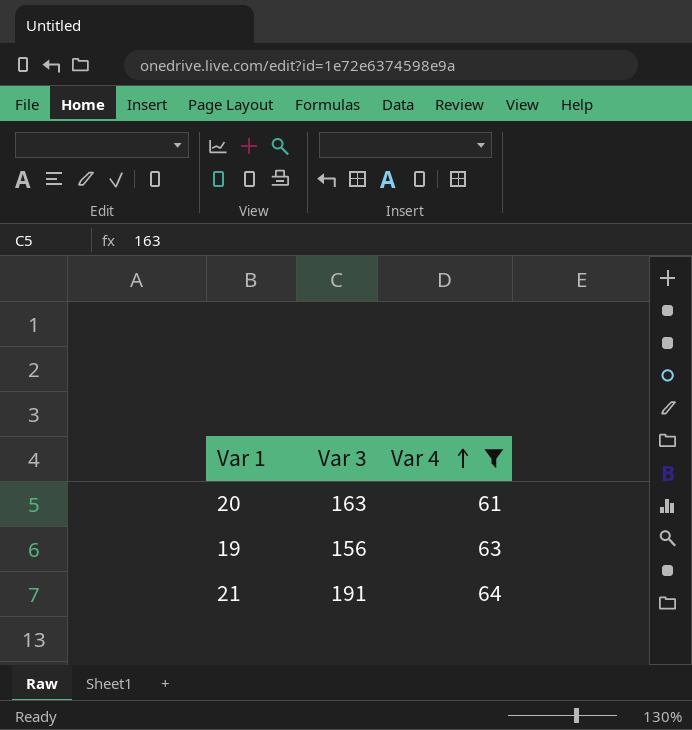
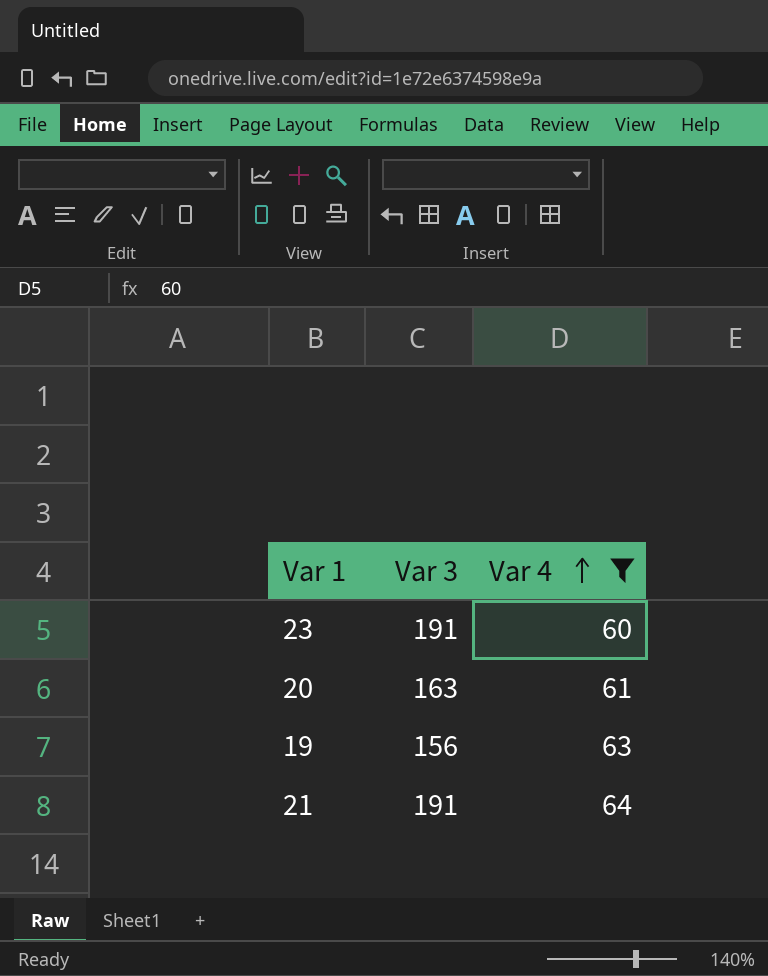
row 23: none -> 191 | 60

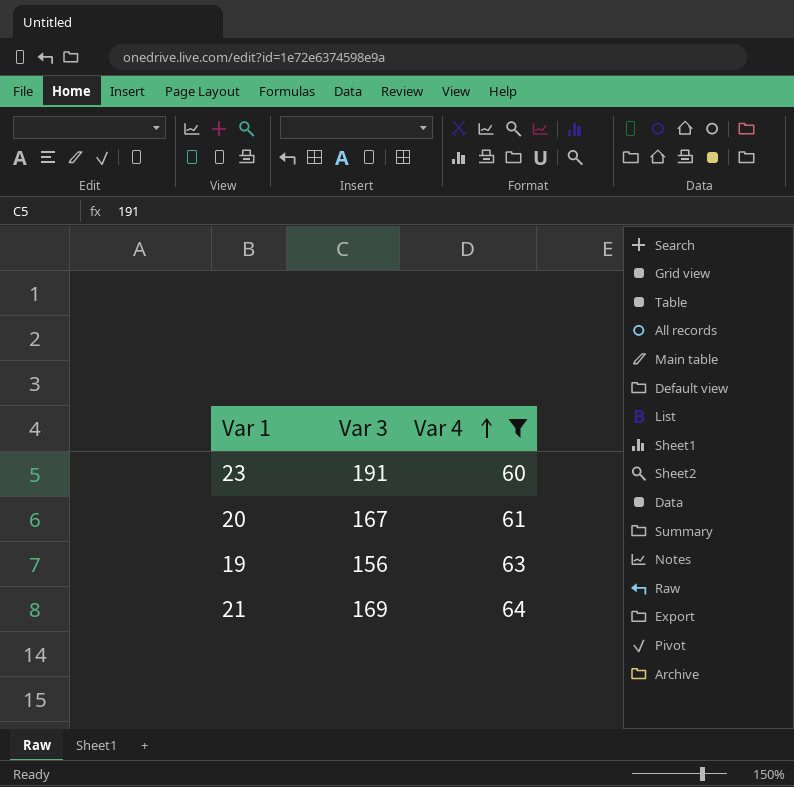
20 | Var 3: 163 -> 167
21 | Var 3: 191 -> 169

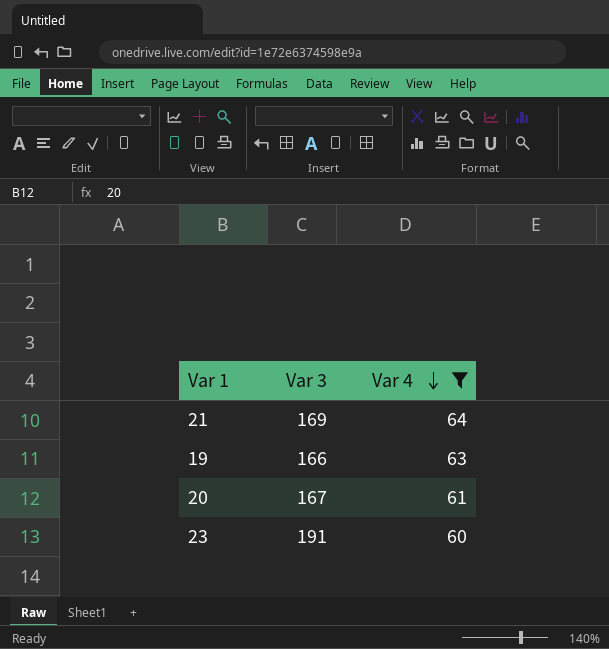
row order: Var 4 ascending -> Var 4 descending
19 | Var 3: 156 -> 166

